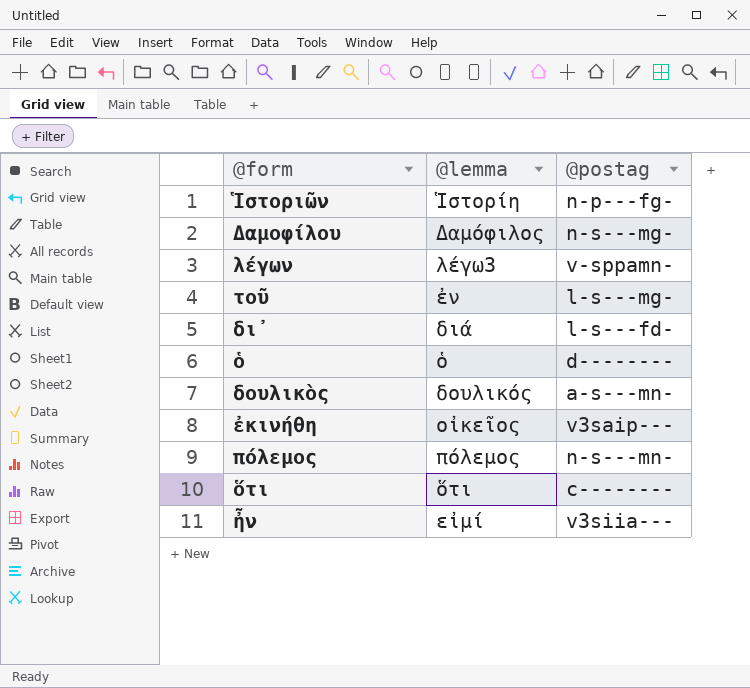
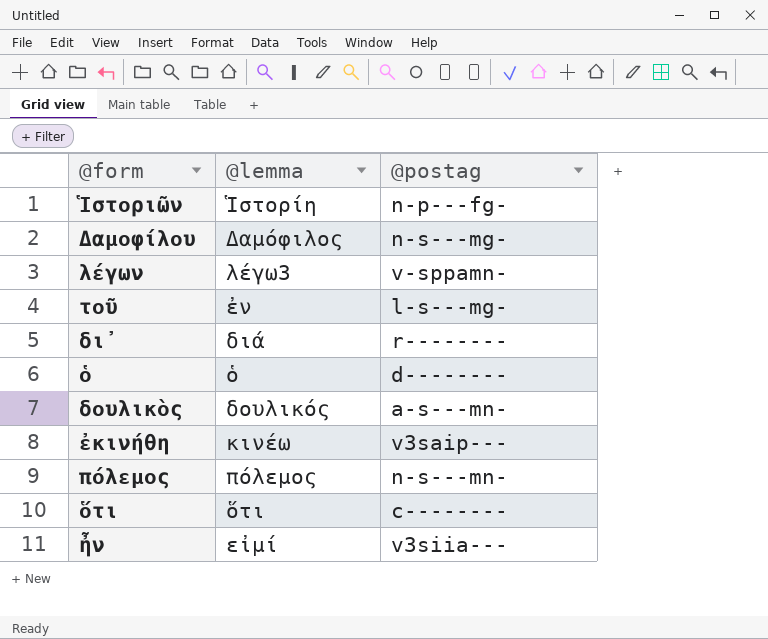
δι᾽ | @postag: l-s---fd- -> r--------
ἐκινήθη | @lemma: οἰκεῖος -> κινέω

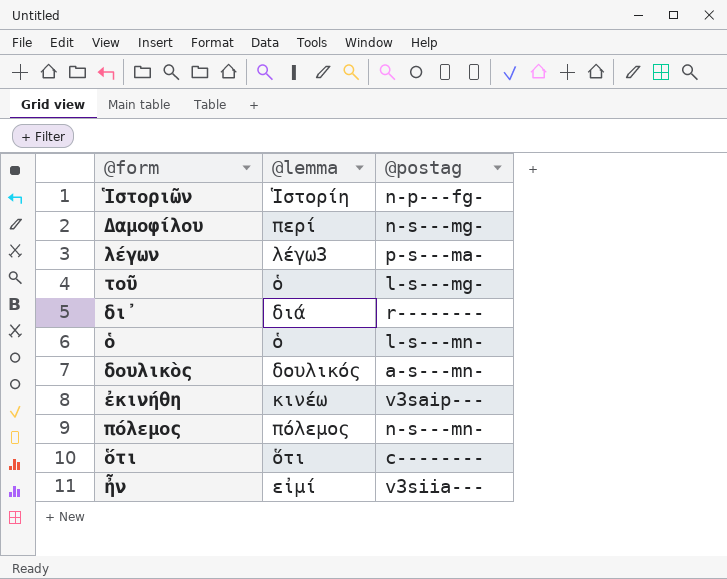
Δαμοφίλου | @lemma: Δαμόφιλος -> περί
λέγων | @postag: v-sppamn- -> p-s---ma-
τοῦ | @lemma: ἐν -> ὁ
ὁ | @postag: d-------- -> l-s---mn-

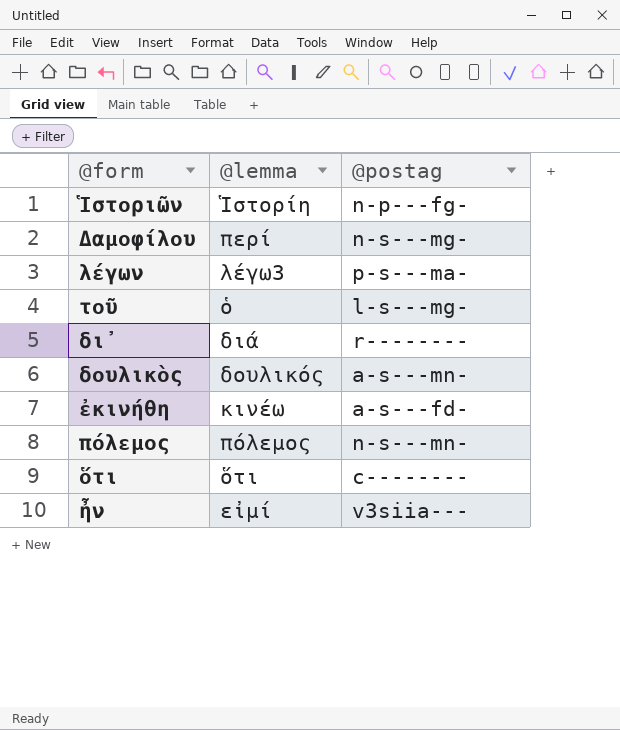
row ὁ: ὁ | l-s---mn- -> none
ἐκινήθη | @postag: v3saip--- -> a-s---fd-

